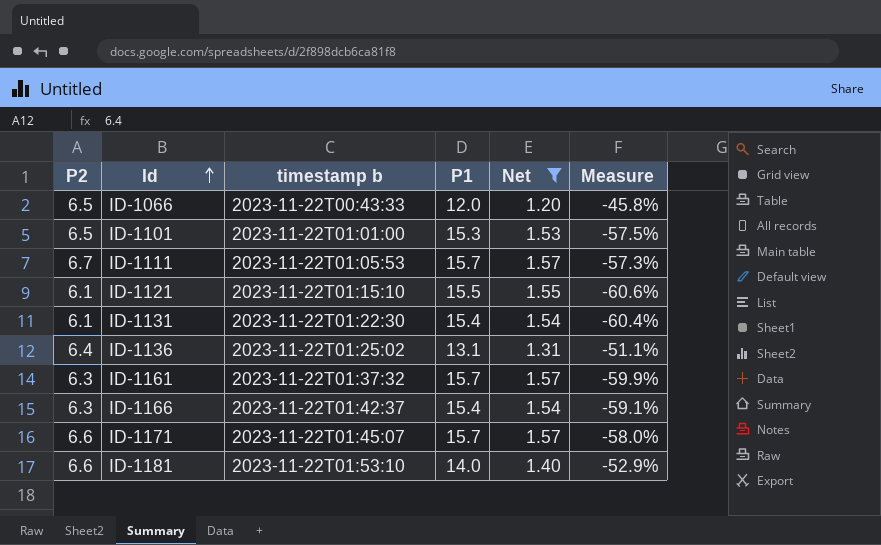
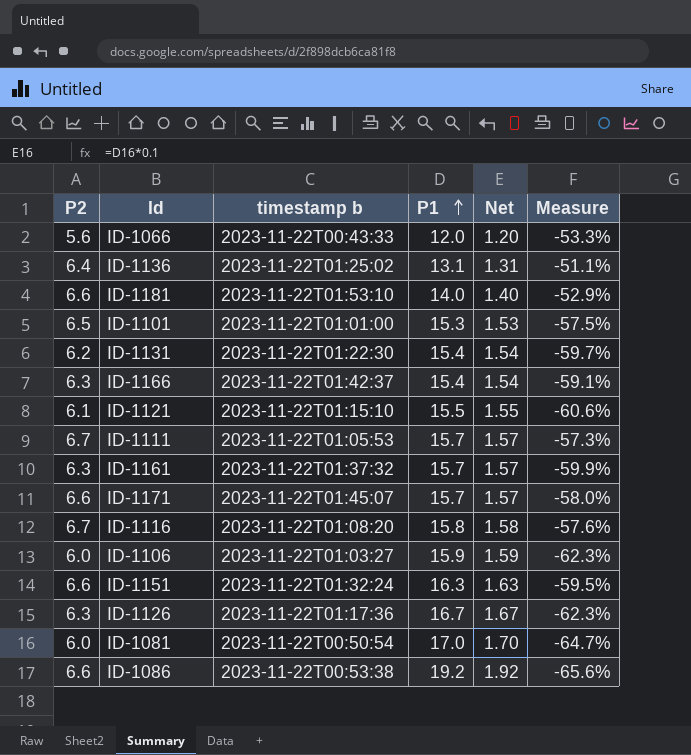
filter: Net <= 1.57 -> none
row order: Id ascending -> P1 ascending
ID-1066 | P2: 6.5 -> 5.6
ID-1066 | Measure: -45.8% -> -53.3%
ID-1131 | P2: 6.1 -> 6.2
ID-1131 | Measure: -60.4% -> -59.7%

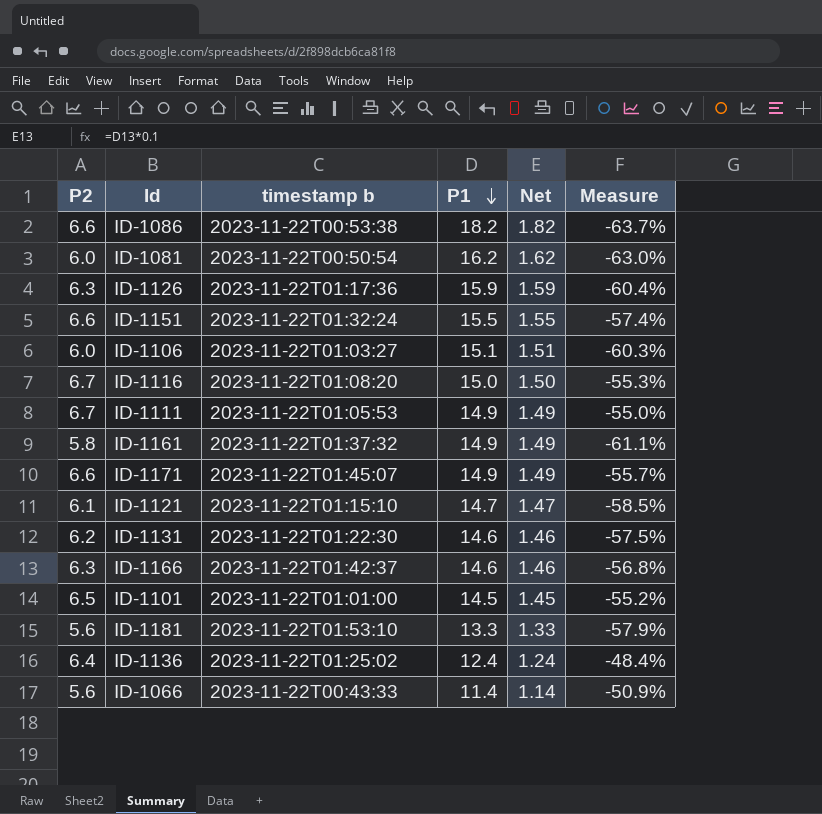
row order: P1 ascending -> P1 descending
ID-1086 | P1: 19.2 -> 18.2
ID-1086 | Net: 1.92 -> 1.82
ID-1086 | Measure: -65.6% -> -63.7%
ID-1081 | P1: 17.0 -> 16.2
ID-1081 | Net: 1.70 -> 1.62
ID-1081 | Measure: -64.7% -> -63.0%
ID-1126 | P1: 16.7 -> 15.9
ID-1126 | Net: 1.67 -> 1.59
ID-1126 | Measure: -62.3% -> -60.4%
ID-1151 | P1: 16.3 -> 15.5
ID-1151 | Net: 1.63 -> 1.55
ID-1151 | Measure: -59.5% -> -57.4%
ID-1106 | P1: 15.9 -> 15.1
ID-1106 | Net: 1.59 -> 1.51
ID-1106 | Measure: -62.3% -> -60.3%
ID-1116 | P1: 15.8 -> 15.0
ID-1116 | Net: 1.58 -> 1.50
ID-1116 | Measure: -57.6% -> -55.3%
ID-1111 | P1: 15.7 -> 14.9
ID-1111 | Net: 1.57 -> 1.49
ID-1111 | Measure: -57.3% -> -55.0%
ID-1161 | P2: 6.3 -> 5.8
ID-1161 | P1: 15.7 -> 14.9
ID-1161 | Net: 1.57 -> 1.49
ID-1161 | Measure: -59.9% -> -61.1%
ID-1171 | P1: 15.7 -> 14.9
ID-1171 | Net: 1.57 -> 1.49
ID-1171 | Measure: -58.0% -> -55.7%
ID-1121 | P1: 15.5 -> 14.7
ID-1121 | Net: 1.55 -> 1.47
ID-1121 | Measure: -60.6% -> -58.5%
ID-1131 | P1: 15.4 -> 14.6
ID-1131 | Net: 1.54 -> 1.46
ID-1131 | Measure: -59.7% -> -57.5%
ID-1166 | P1: 15.4 -> 14.6
ID-1166 | Net: 1.54 -> 1.46
ID-1166 | Measure: -59.1% -> -56.8%
ID-1101 | P1: 15.3 -> 14.5
ID-1101 | Net: 1.53 -> 1.45
ID-1101 | Measure: -57.5% -> -55.2%
ID-1181 | P2: 6.6 -> 5.6
ID-1181 | P1: 14.0 -> 13.3
ID-1181 | Net: 1.40 -> 1.33
ID-1181 | Measure: -52.9% -> -57.9%
ID-1136 | P1: 13.1 -> 12.4
ID-1136 | Net: 1.31 -> 1.24
ID-1136 | Measure: -51.1% -> -48.4%
ID-1066 | P1: 12.0 -> 11.4
ID-1066 | Net: 1.20 -> 1.14
ID-1066 | Measure: -53.3% -> -50.9%

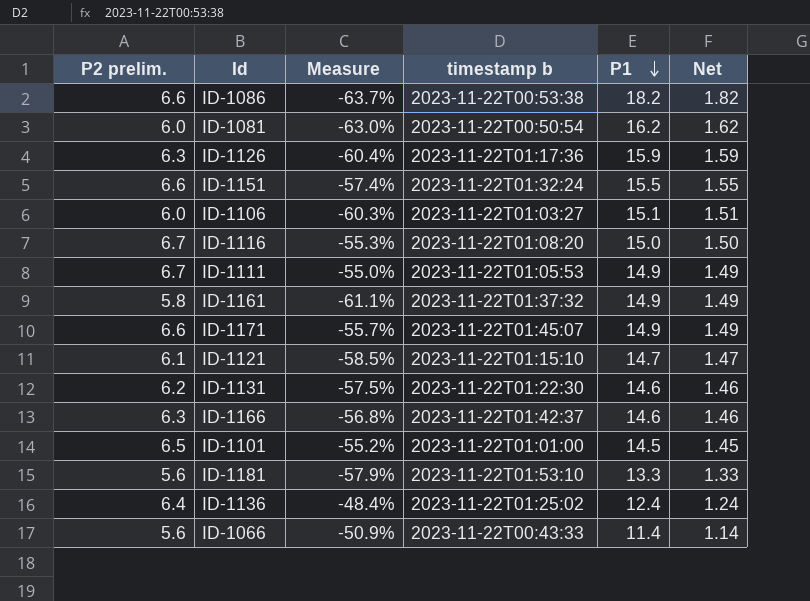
column name: P2 -> P2 prelim.
column Measure | position: 6 -> 3

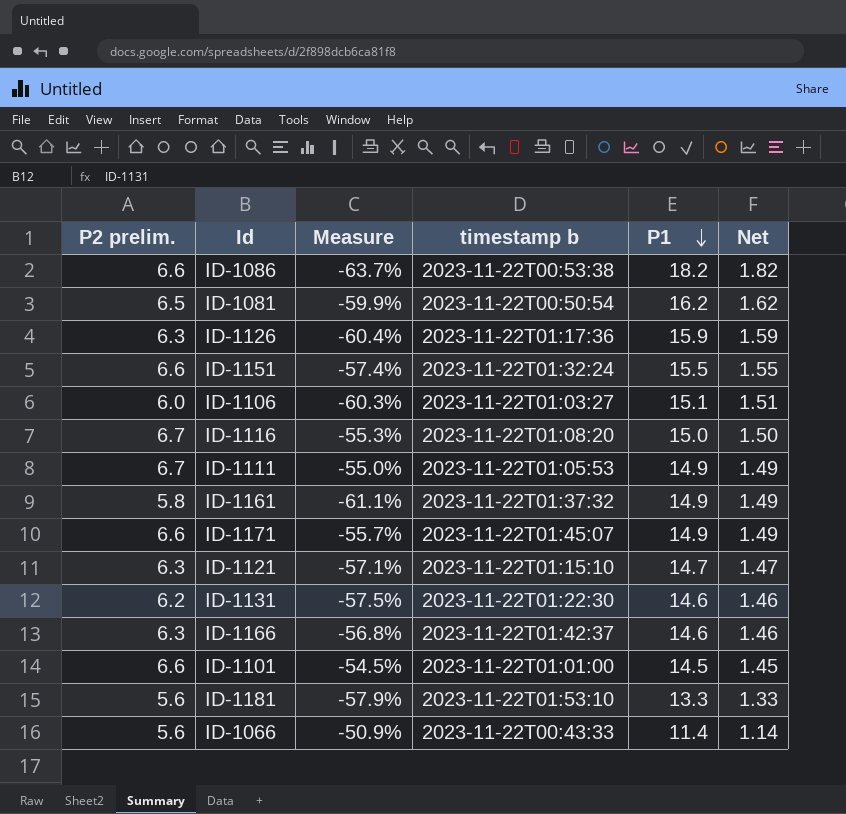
row ID-1136: 6.4 | -48.4% | 2023-11-22T01:25:02 | 12.4 | 1.24 -> none
ID-1081 | P2 prelim.: 6.0 -> 6.5
ID-1081 | Measure: -63.0% -> -59.9%
ID-1121 | P2 prelim.: 6.1 -> 6.3
ID-1121 | Measure: -58.5% -> -57.1%
ID-1101 | P2 prelim.: 6.5 -> 6.6
ID-1101 | Measure: -55.2% -> -54.5%

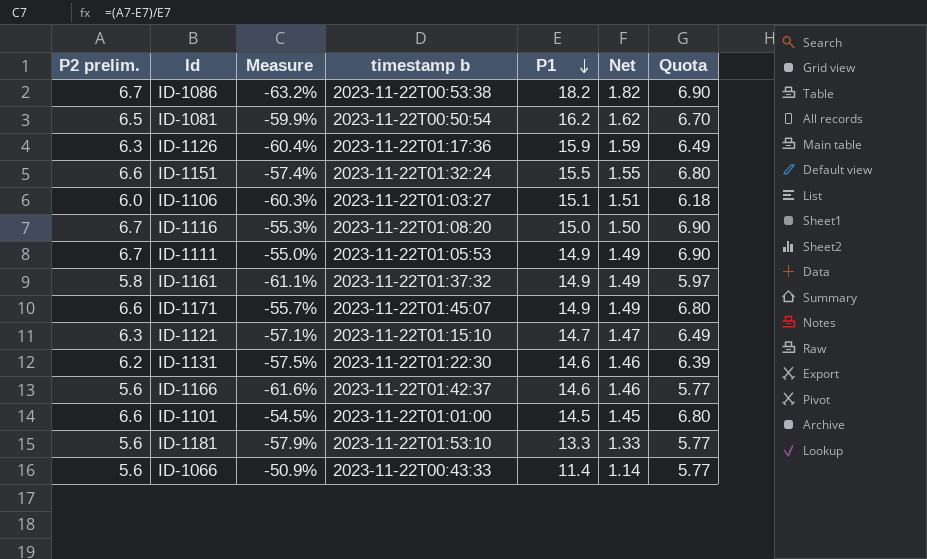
column Quota | formula: none -> [P2 prelim.] * 1.03
ID-1086 | P2 prelim.: 6.6 -> 6.7
ID-1086 | Measure: -63.7% -> -63.2%
ID-1166 | P2 prelim.: 6.3 -> 5.6
ID-1166 | Measure: -56.8% -> -61.6%

